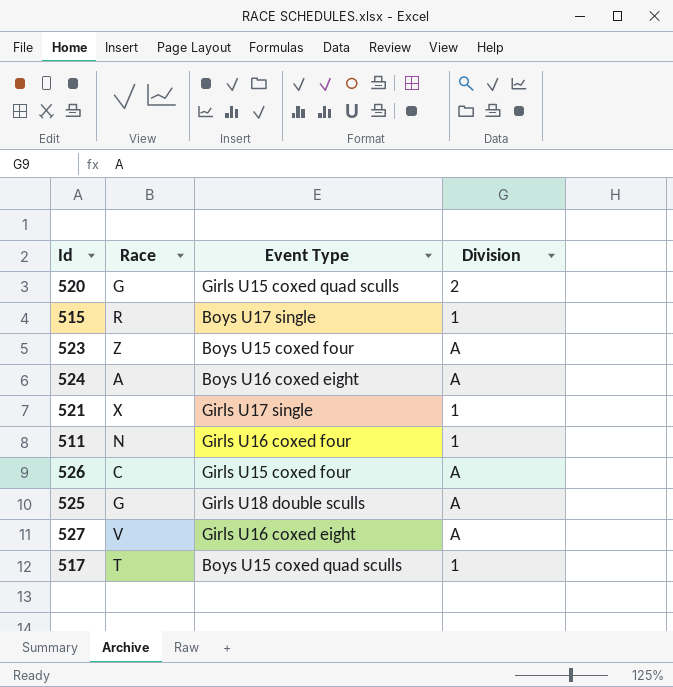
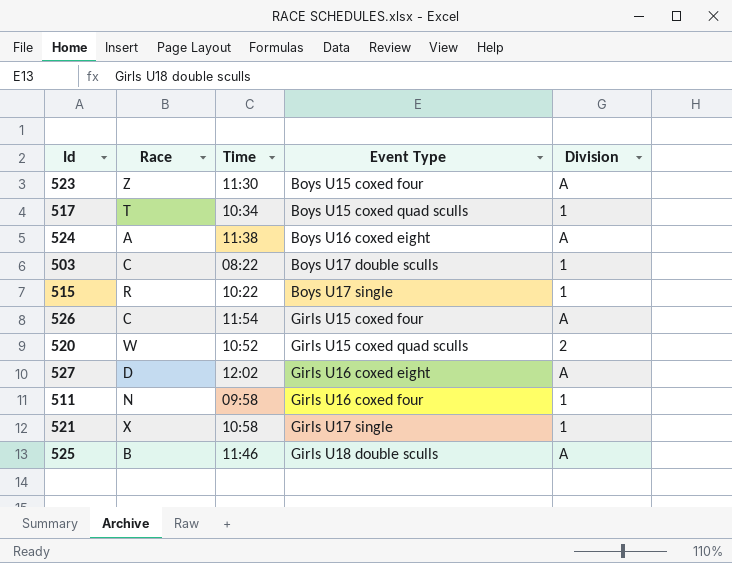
row order: none -> Event Type ascending
column Time | position: none -> 3
row 503: none -> C | 08:22 | Boys U17 double sculls | 1
520 | Race: G -> W
527 | Race: V -> D
525 | Race: G -> B

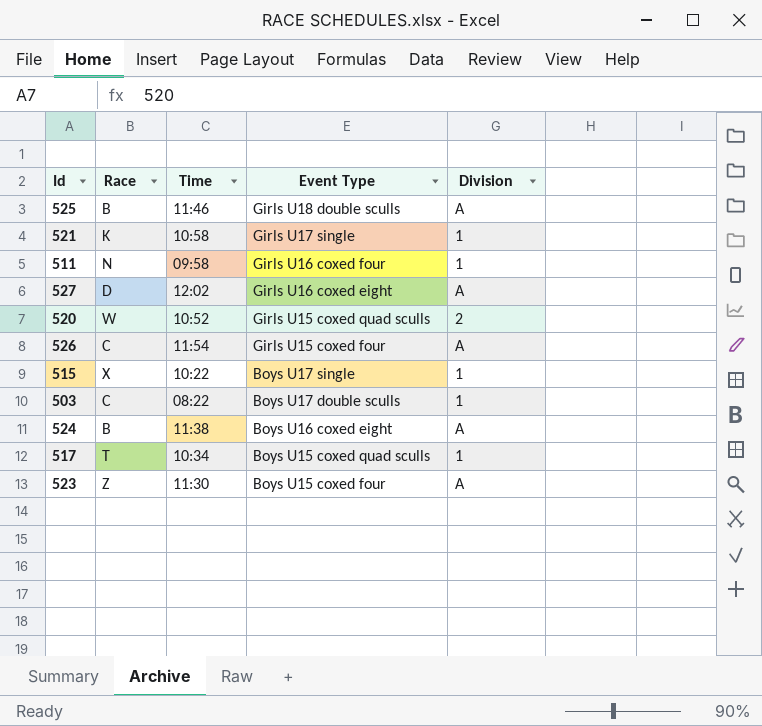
row order: Event Type ascending -> Event Type descending
521 | Race: X -> K
515 | Race: R -> X
524 | Race: A -> B

